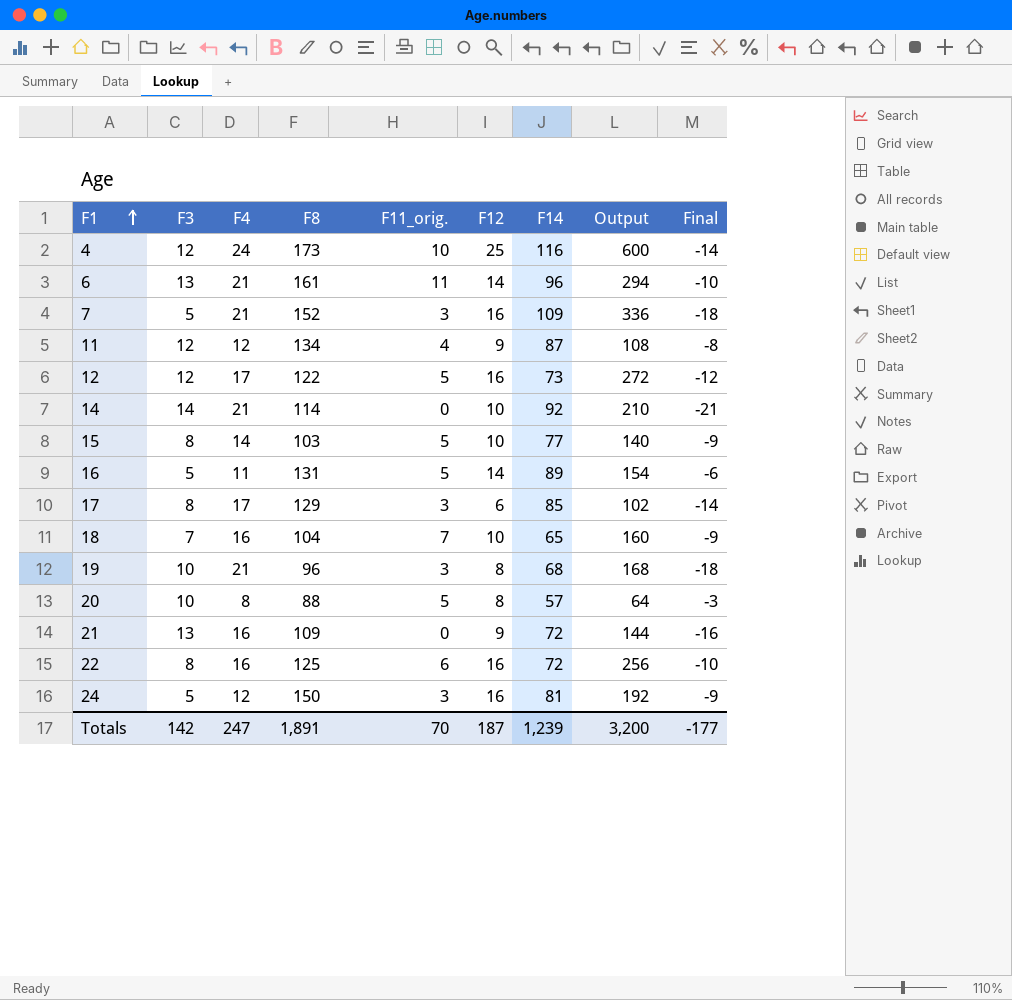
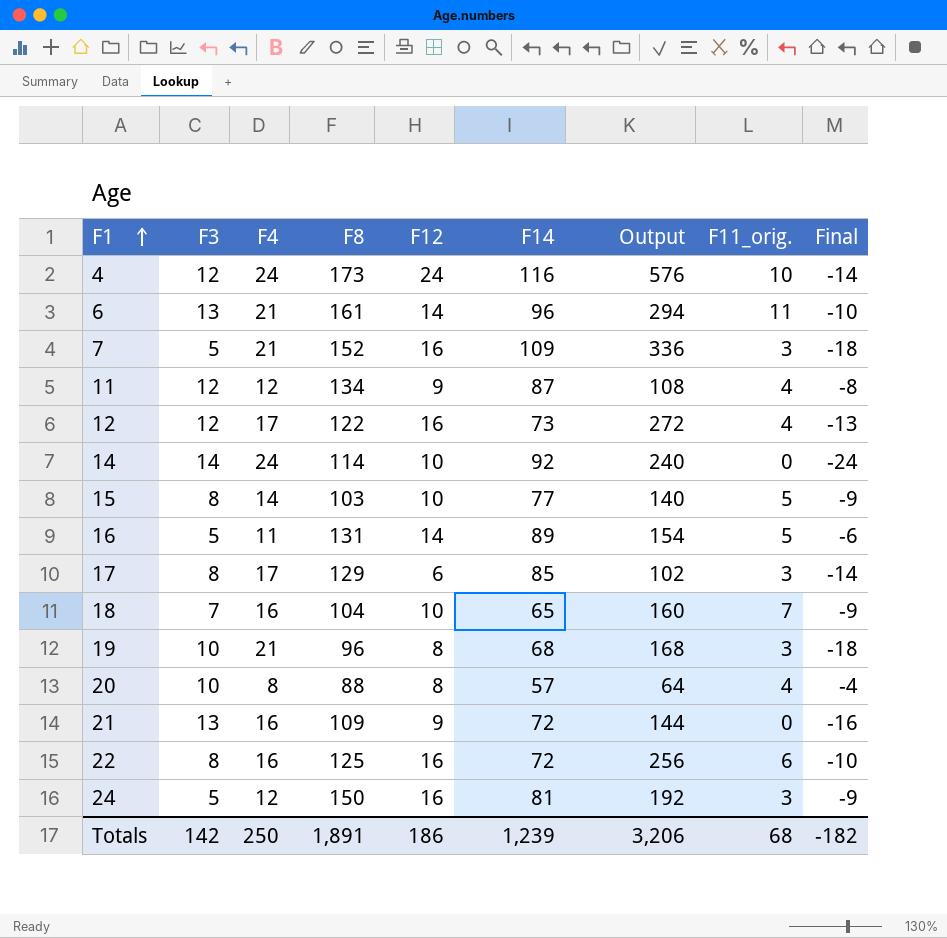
column F11_orig. | position: 5 -> 8
4 | F12: 25 -> 24
4 | Output: 600 -> 576
12 | F11_orig.: 5 -> 4
12 | Final: -12 -> -13
14 | F4: 21 -> 24
14 | Output: 210 -> 240
14 | Final: -21 -> -24
20 | F11_orig.: 5 -> 4
20 | Final: -3 -> -4
Totals | F4: 247 -> 250
Totals | F12: 187 -> 186
Totals | Output: 3,200 -> 3,206
Totals | F11_orig.: 70 -> 68
Totals | Final: -177 -> -182

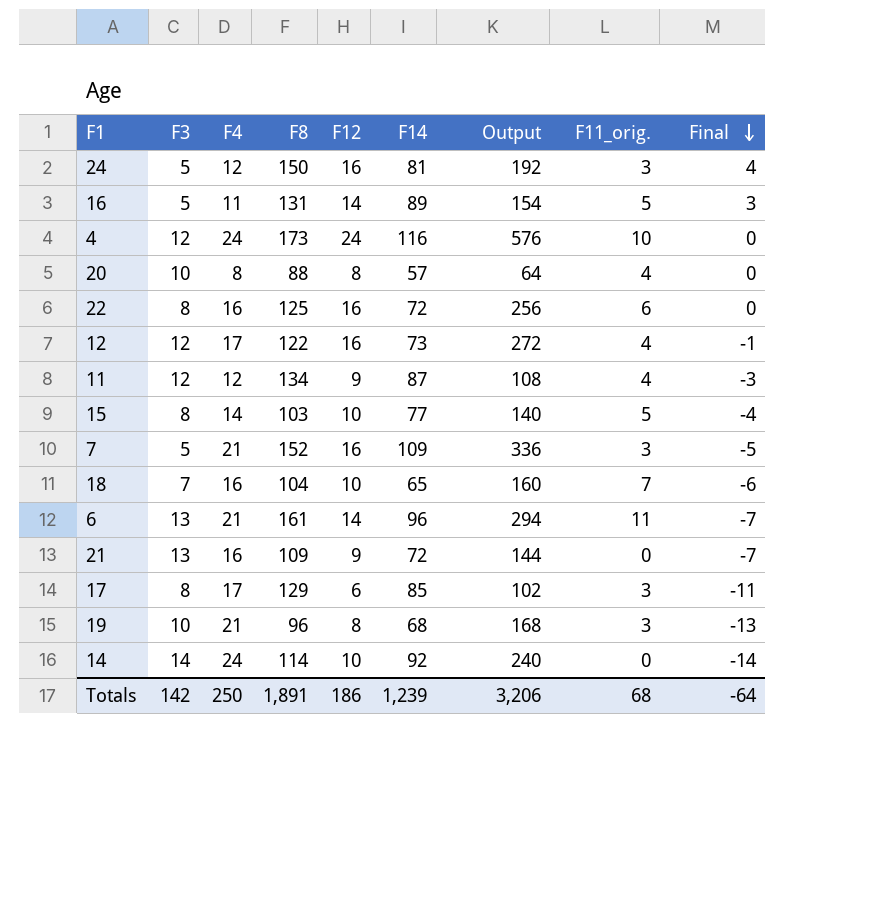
row order: F1 ascending -> Final descending
column Final | formula: [F11_orig.] - [F4] -> [F12] - [F4]
Totals | Final: -182 -> -64

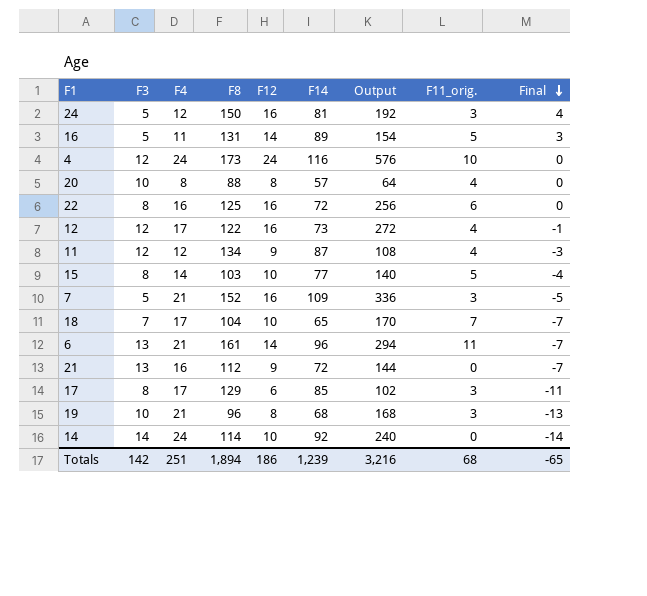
18 | F4: 16 -> 17
18 | Output: 160 -> 170
18 | Final: -6 -> -7
21 | F8: 109 -> 112
Totals | F4: 250 -> 251
Totals | F8: 1,891 -> 1,894
Totals | Output: 3,206 -> 3,216
Totals | Final: -64 -> -65

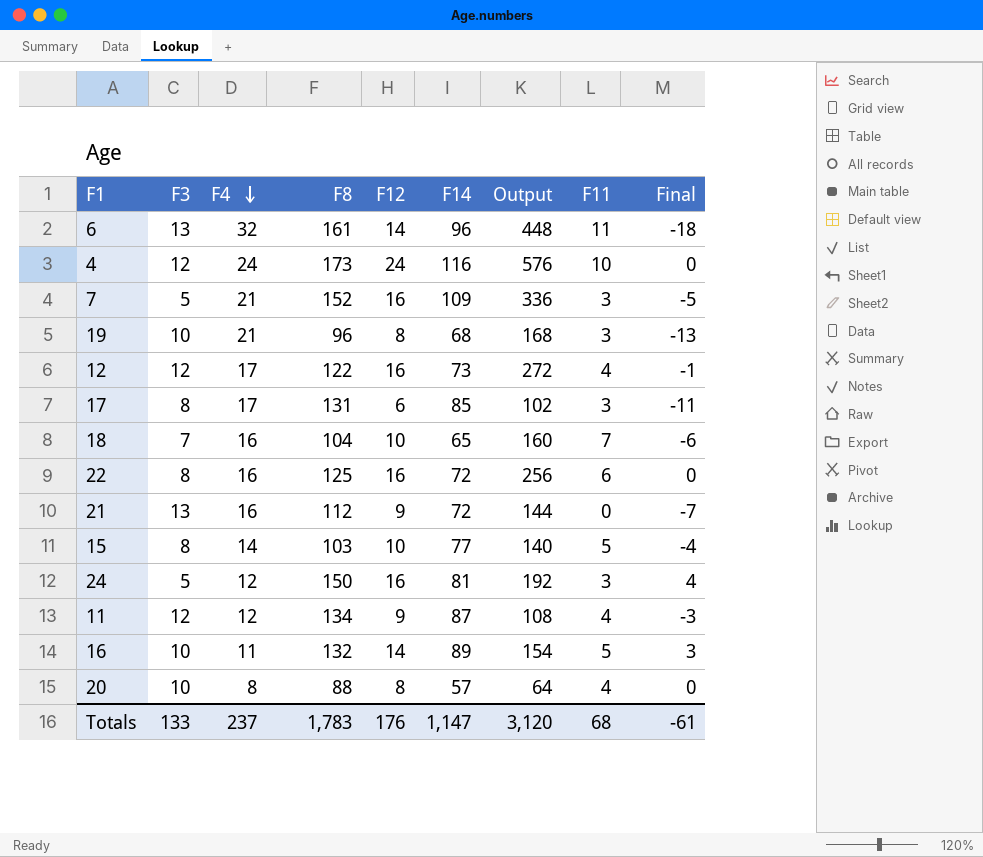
row order: Final descending -> F4 descending
column name: F11_orig. -> F11
row 14: 14 | 24 | 114 | 10 | 92 | 240 | 0 | -14 -> none
6 | F4: 21 -> 32
6 | Output: 294 -> 448
6 | Final: -7 -> -18
17 | F8: 129 -> 131
18 | F4: 17 -> 16
18 | Output: 170 -> 160
18 | Final: -7 -> -6
16 | F3: 5 -> 10
16 | F8: 131 -> 132
Totals | F3: 142 -> 133
Totals | F4: 251 -> 237
Totals | F8: 1,894 -> 1,783
Totals | F12: 186 -> 176
Totals | F14: 1,239 -> 1,147
Totals | Output: 3,216 -> 3,120
Totals | Final: -65 -> -61

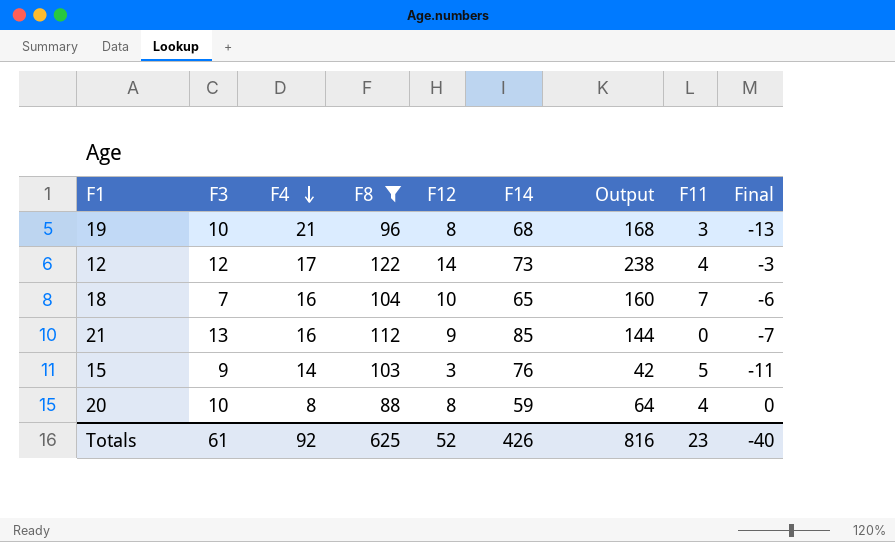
filter: none -> F8 <= 122
12 | F12: 16 -> 14
12 | Output: 272 -> 238
12 | Final: -1 -> -3
21 | F14: 72 -> 85
15 | F3: 8 -> 9
15 | F12: 10 -> 3
15 | F14: 77 -> 76
15 | Output: 140 -> 42
15 | Final: -4 -> -11
20 | F14: 57 -> 59
Totals | F3: 133 -> 61
Totals | F4: 237 -> 92
Totals | F8: 1,783 -> 625
Totals | F12: 176 -> 52
Totals | F14: 1,147 -> 426
Totals | Output: 3,120 -> 816
Totals | F11: 68 -> 23
Totals | Final: -61 -> -40

